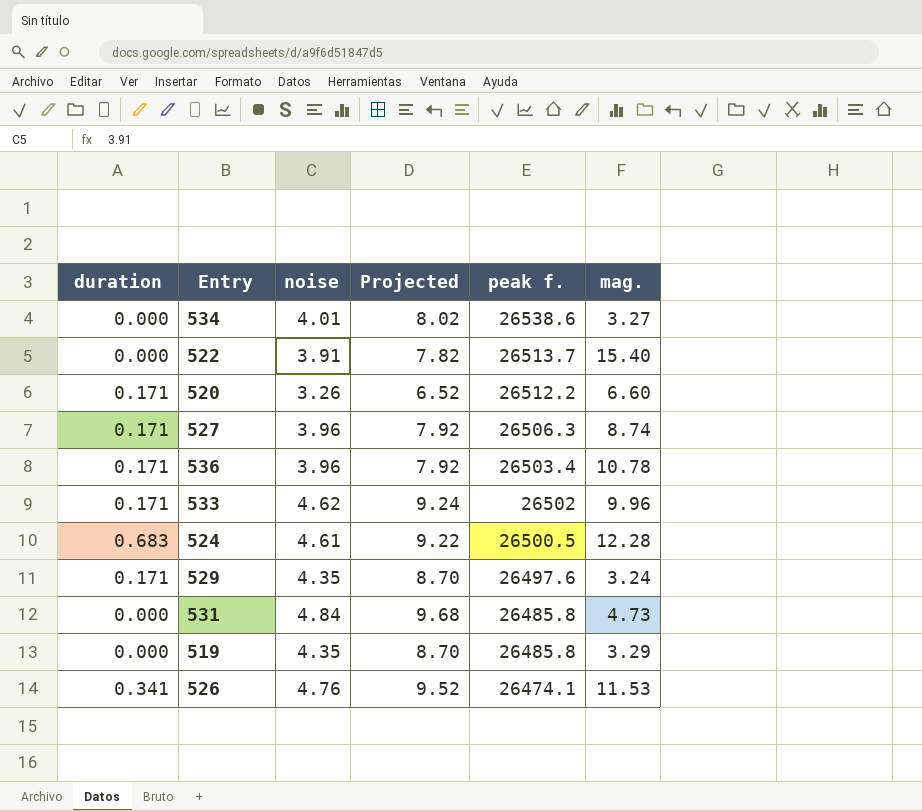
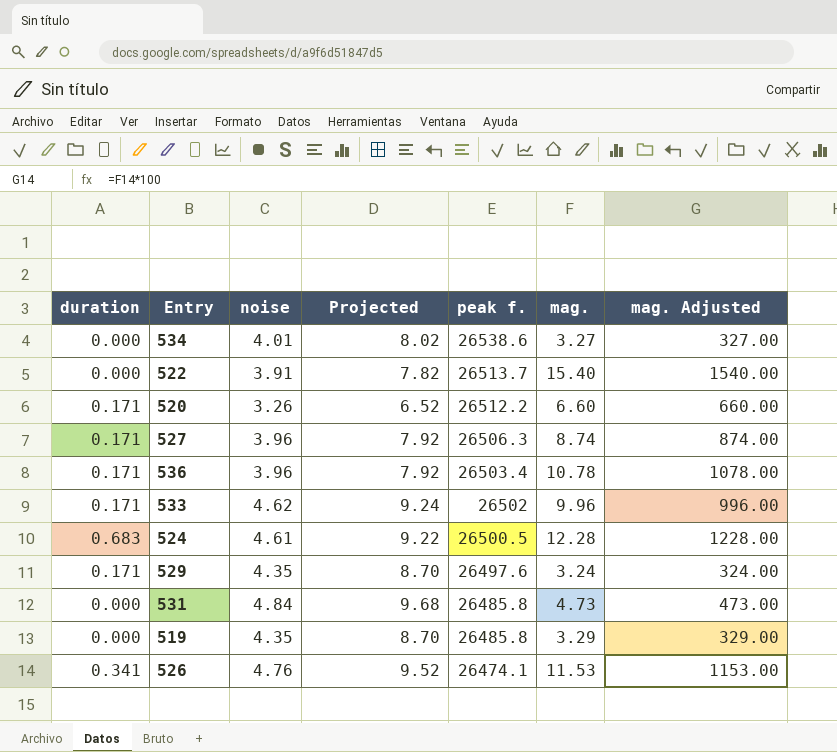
column mag. Adjusted | formula: none -> [mag.] * 100

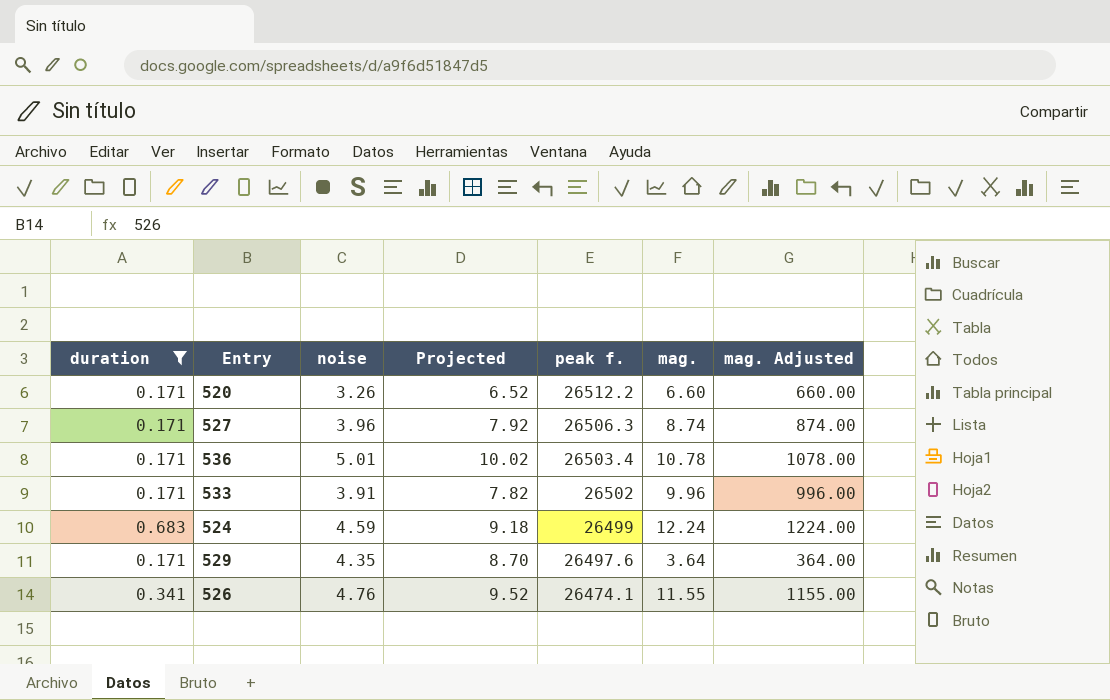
filter: none -> duration != 0.000
536 | noise: 3.96 -> 5.01
536 | Projected: 7.92 -> 10.02
533 | noise: 4.62 -> 3.91
533 | Projected: 9.24 -> 7.82
524 | noise: 4.61 -> 4.59
524 | Projected: 9.22 -> 9.18
524 | peak f.: 26500.5 -> 26499
524 | mag.: 12.28 -> 12.24
524 | mag. Adjusted: 1228.00 -> 1224.00
529 | mag.: 3.24 -> 3.64
529 | mag. Adjusted: 324.00 -> 364.00
526 | mag.: 11.53 -> 11.55
526 | mag. Adjusted: 1153.00 -> 1155.00

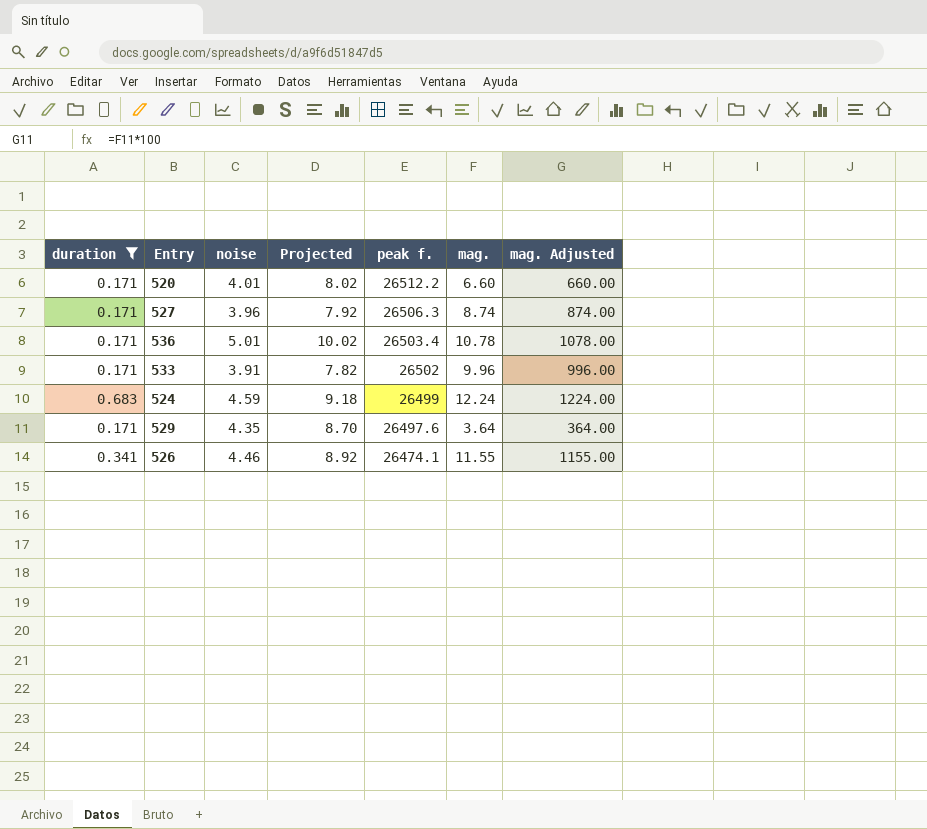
520 | noise: 3.26 -> 4.01
520 | Projected: 6.52 -> 8.02
526 | noise: 4.76 -> 4.46
526 | Projected: 9.52 -> 8.92

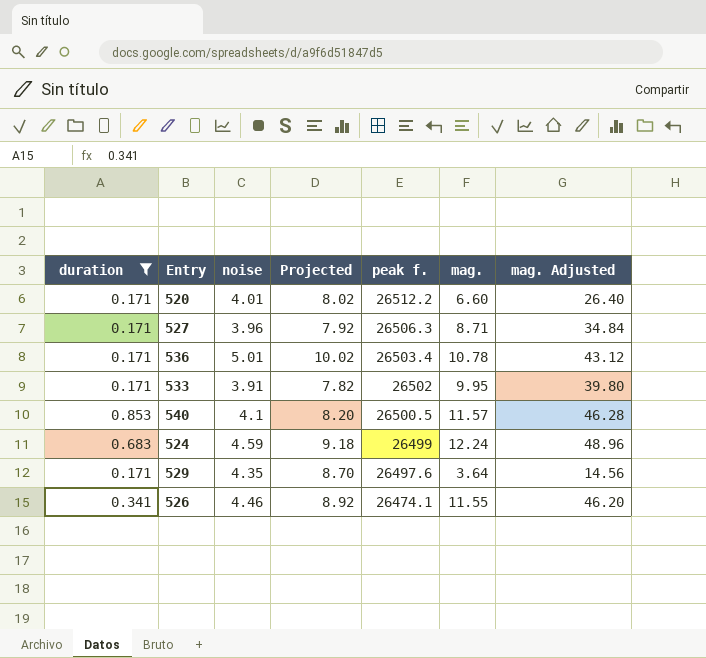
column mag. Adjusted | formula: [mag.] * 100 -> [mag.] * 4
527 | mag.: 8.74 -> 8.71
533 | mag.: 9.96 -> 9.95
row 540: none -> 0.853 | 4.1 | 8.20 | 26500.5 | 11.57 | 46.28

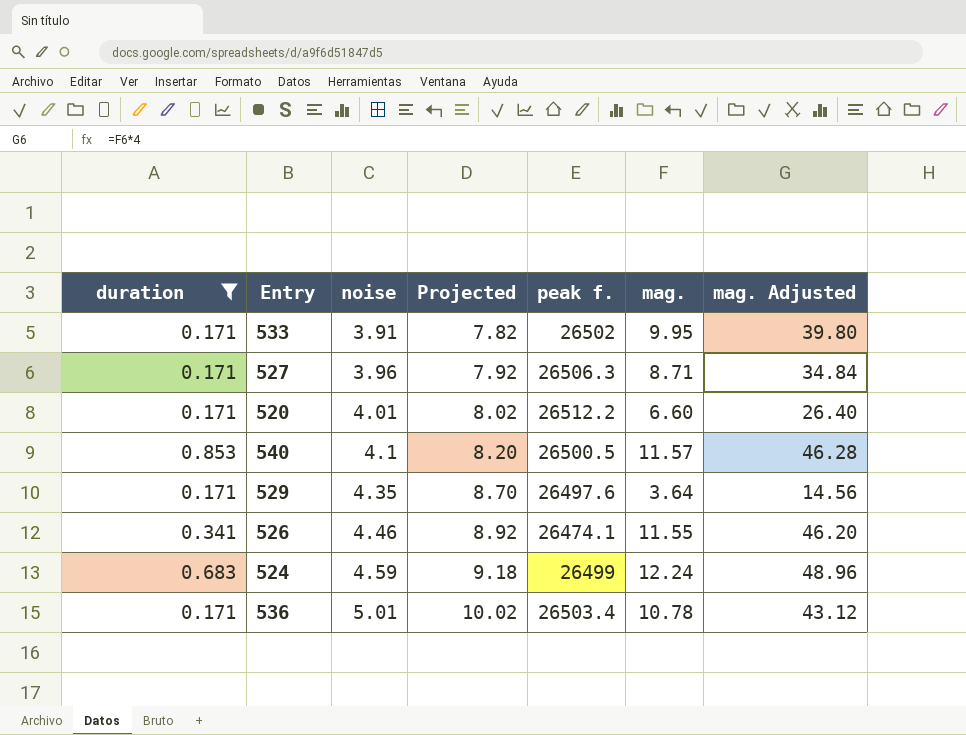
row order: peak f. descending -> noise ascending

